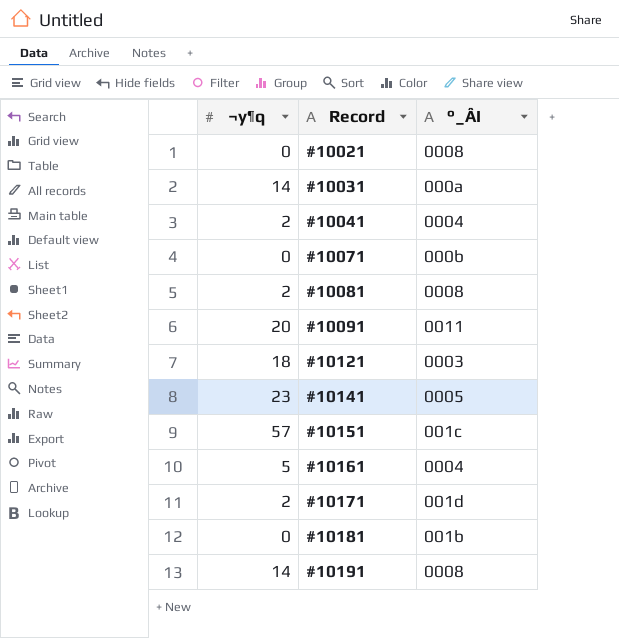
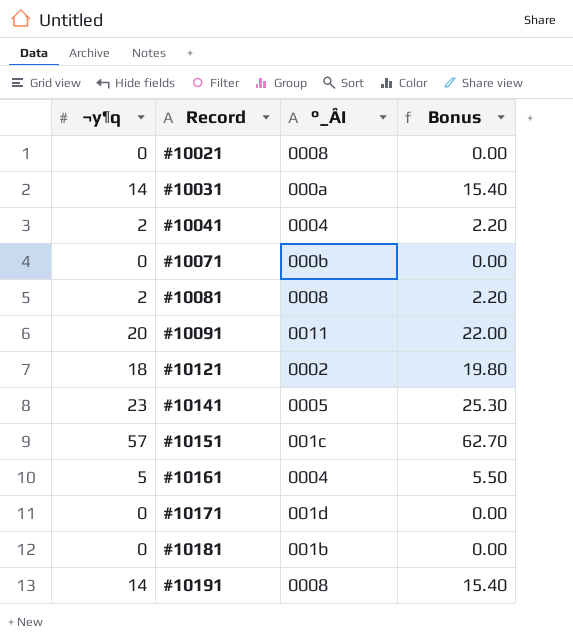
column Bonus | formula: none -> [¬y¶q] * 1.1
#10121 | °_ÂI: 0003 -> 0002
#10171 | ¬y¶q: 2 -> 0

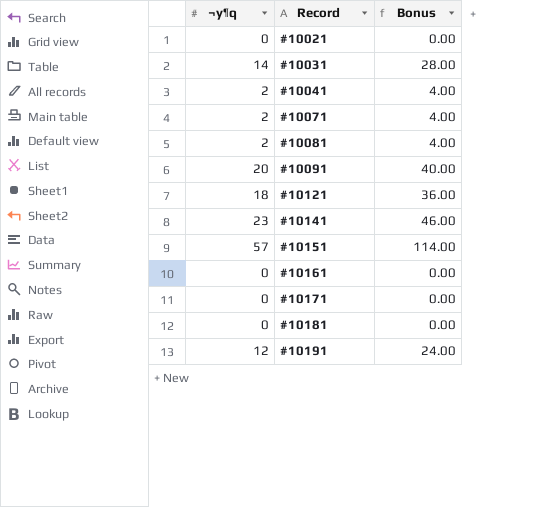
column °_ÂI | position: 3 -> none
column Bonus | formula: [¬y¶q] * 1.1 -> [¬y¶q] * 2
#10071 | ¬y¶q: 0 -> 2
#10161 | ¬y¶q: 5 -> 0
#10191 | ¬y¶q: 14 -> 12

